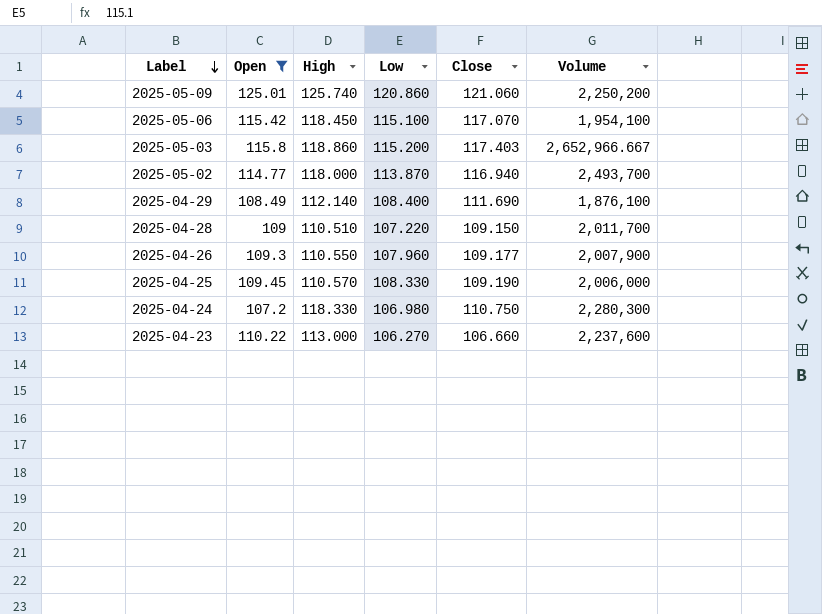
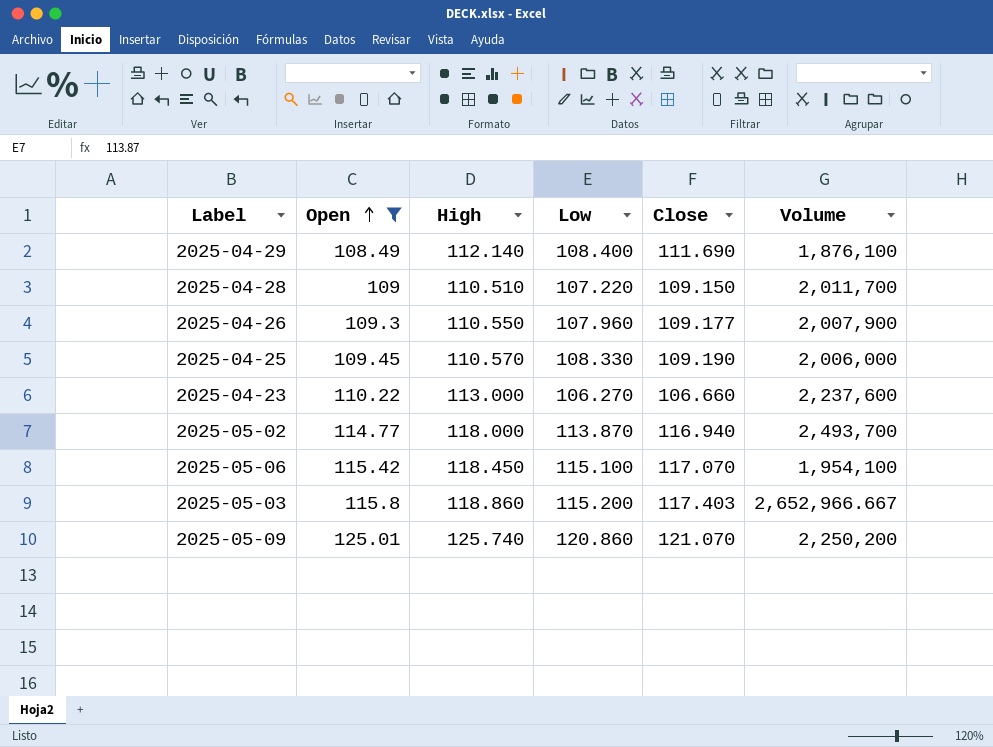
row order: Label descending -> Open ascending
row 2025-04-24: 107.2 | 118.330 | 106.980 | 110.750 | 2,280,300 -> none
2025-05-09 | Close: 121.060 -> 121.070

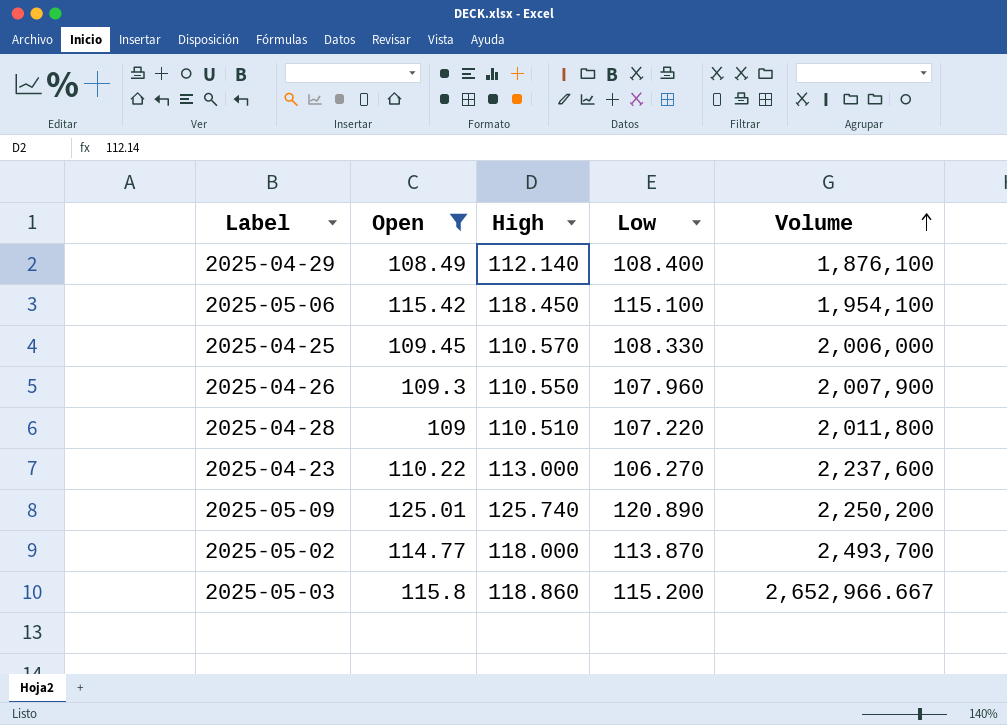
row order: Open ascending -> Volume ascending
column Close | position: 5 -> none
2025-04-28 | Volume: 2,011,700 -> 2,011,800
2025-05-09 | Low: 120.860 -> 120.890

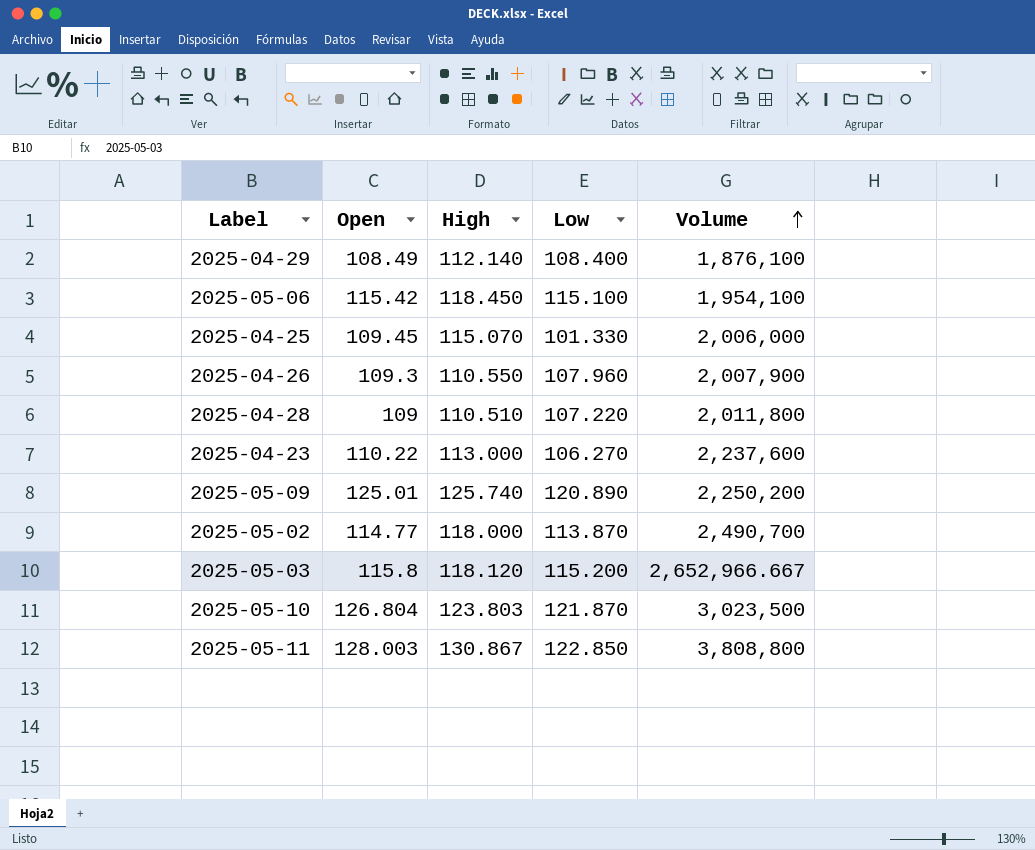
filter: Open <= 125.01 -> none
2025-04-25 | High: 110.570 -> 115.070
2025-04-25 | Low: 108.330 -> 101.330
2025-05-02 | Volume: 2,493,700 -> 2,490,700
2025-05-03 | High: 118.860 -> 118.120

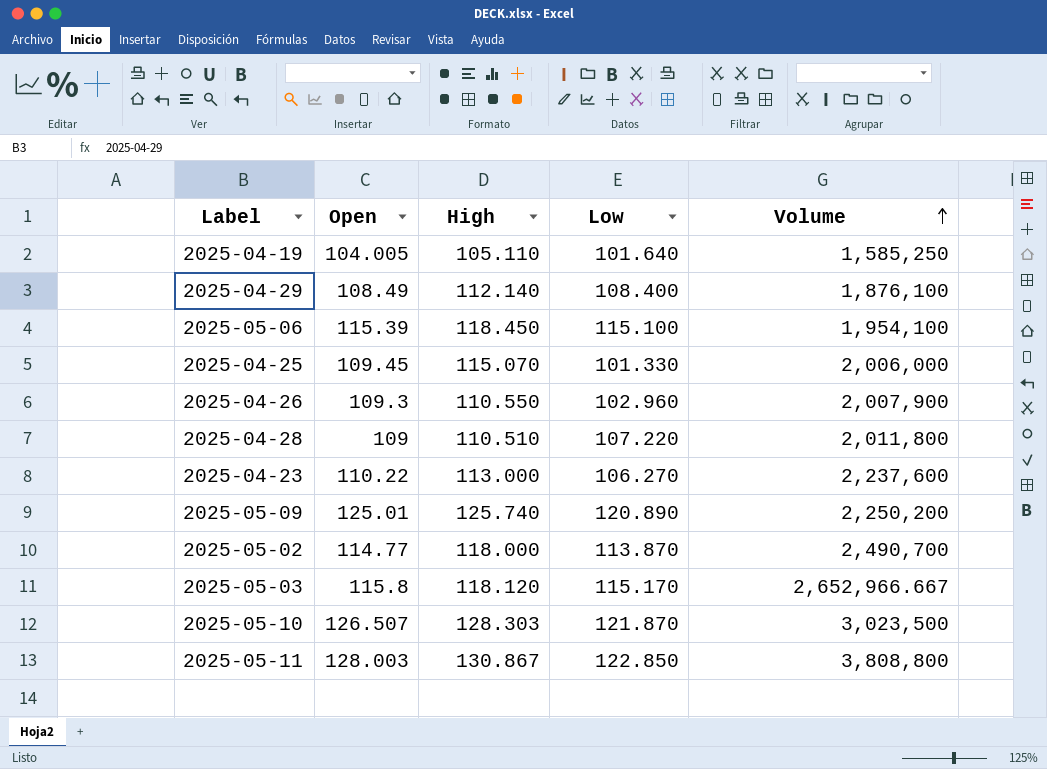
row 2025-04-19: none -> 104.005 | 105.110 | 101.640 | 1,585,250
2025-05-06 | Open: 115.42 -> 115.39
2025-04-26 | Low: 107.960 -> 102.960
2025-05-03 | Low: 115.200 -> 115.170
2025-05-10 | Open: 126.804 -> 126.507
2025-05-10 | High: 123.803 -> 128.303

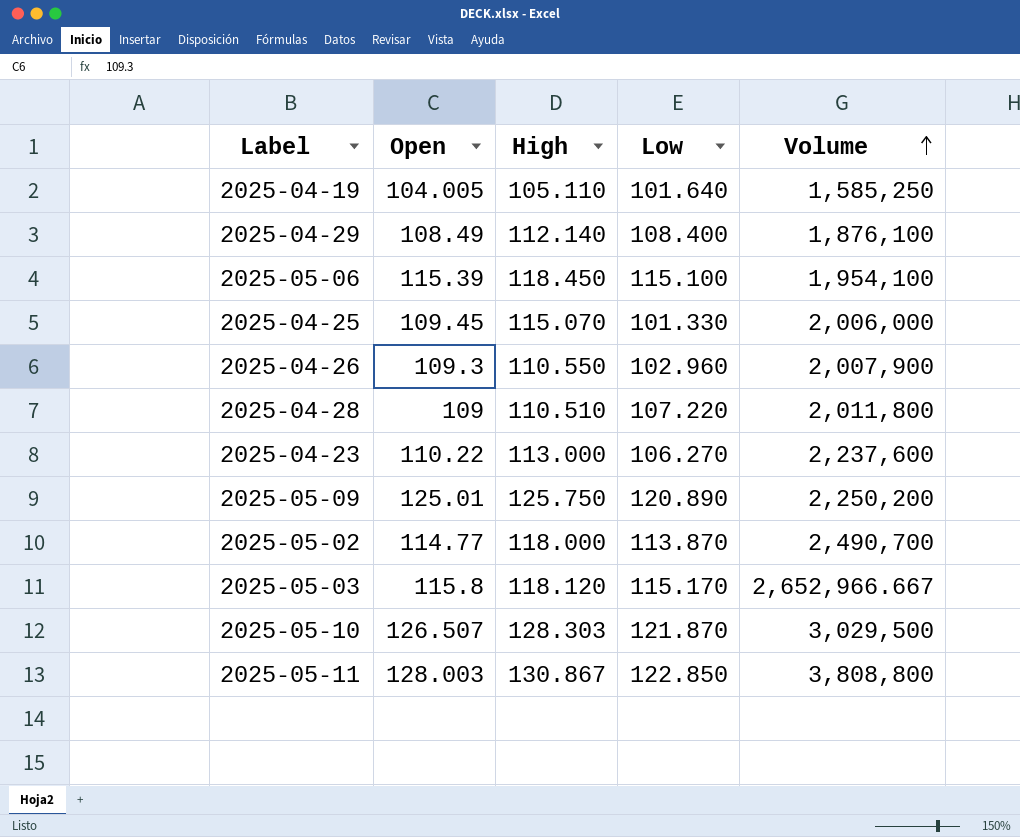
2025-05-09 | High: 125.740 -> 125.750
2025-05-10 | Volume: 3,023,500 -> 3,029,500

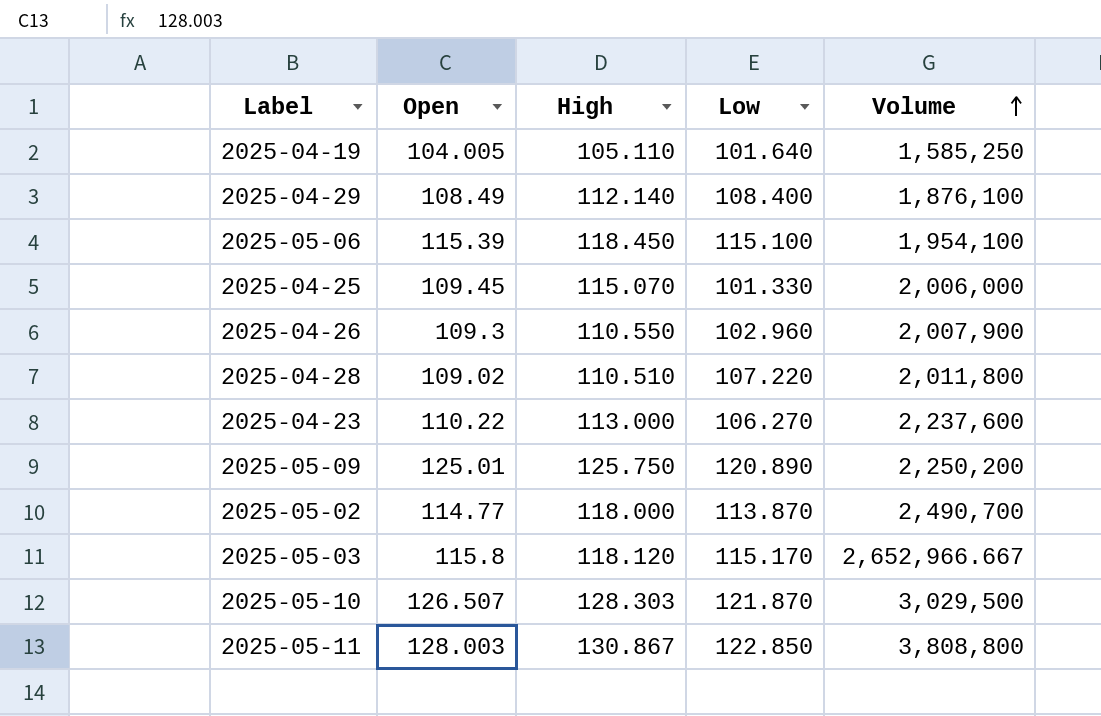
2025-04-28 | Open: 109 -> 109.02

